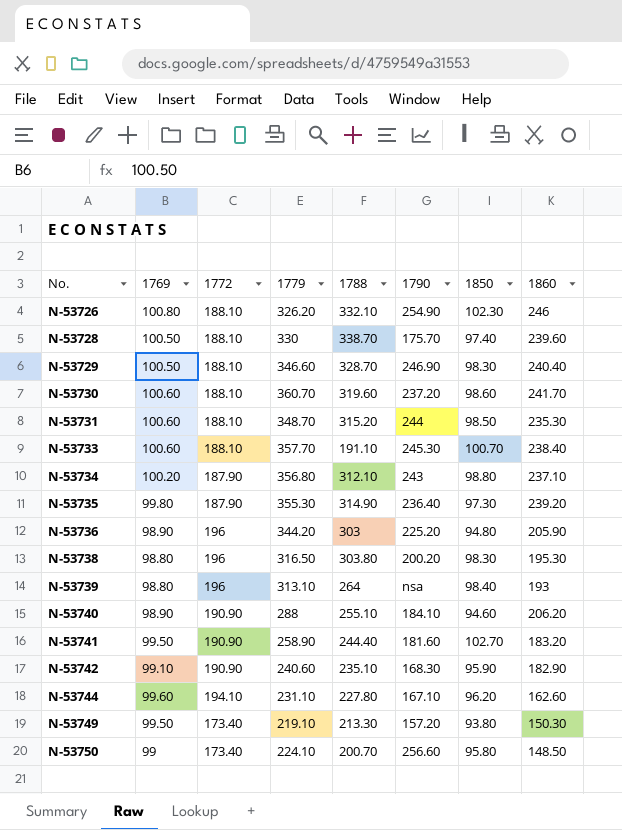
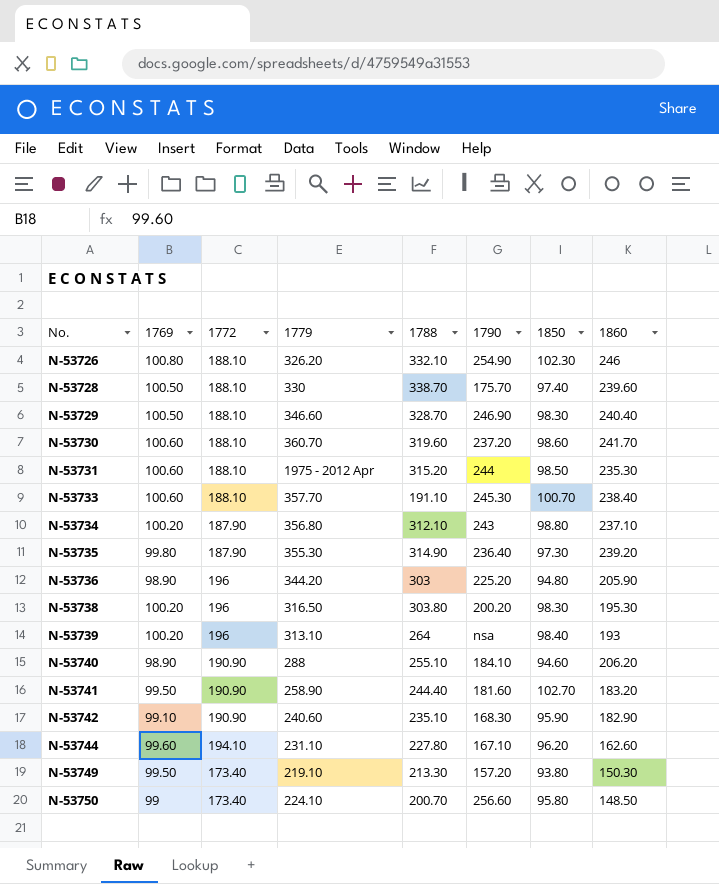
N-53731 | 1779: 348.70 -> 1975 - 2012 Apr
N-53738 | 1769: 98.80 -> 100.20
N-53739 | 1769: 98.80 -> 100.20

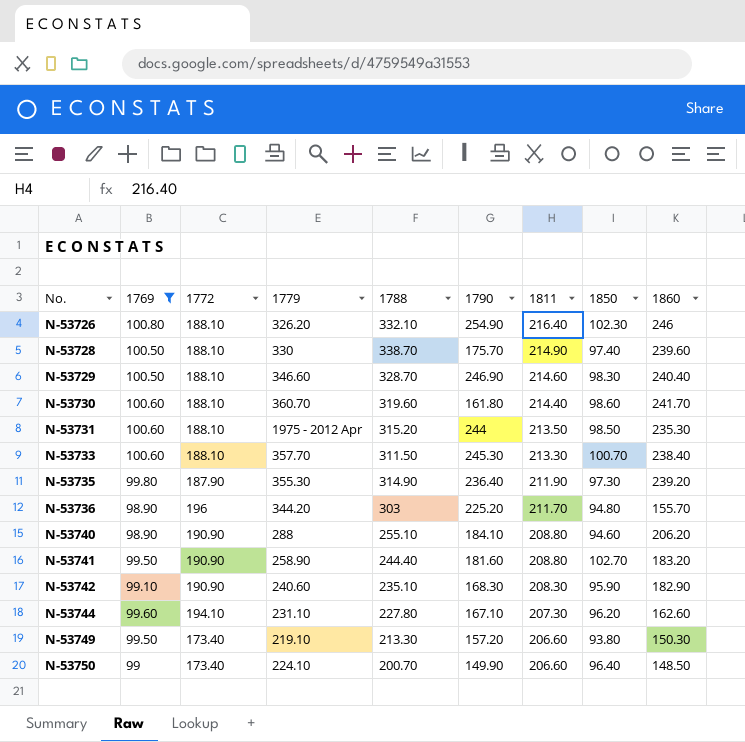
filter: none -> 1769 != 100.20
column 1811 | position: none -> 7
N-53730 | 1790: 237.20 -> 161.80
N-53733 | 1788: 191.10 -> 311.50
N-53736 | 1860: 205.90 -> 155.70
N-53750 | 1790: 256.60 -> 149.90
N-53750 | 1850: 95.80 -> 96.40

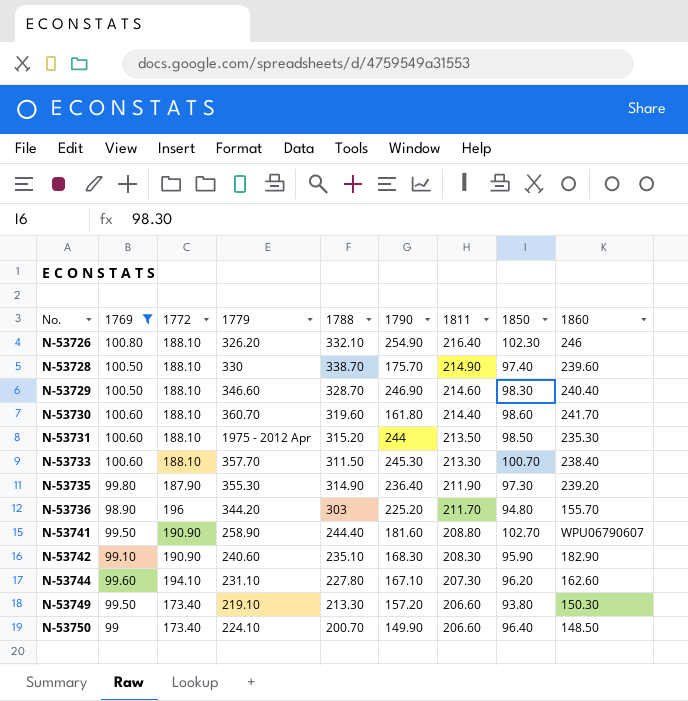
row N-53740: 98.90 | 190.90 | 288 | 255.10 | 184.10 | 208.80 | 94.60 | 206.20 -> none
N-53741 | 1860: 183.20 -> WPU06790607

